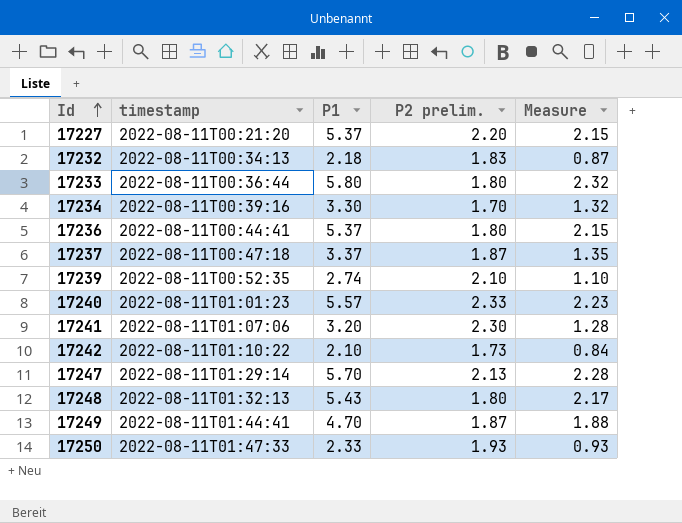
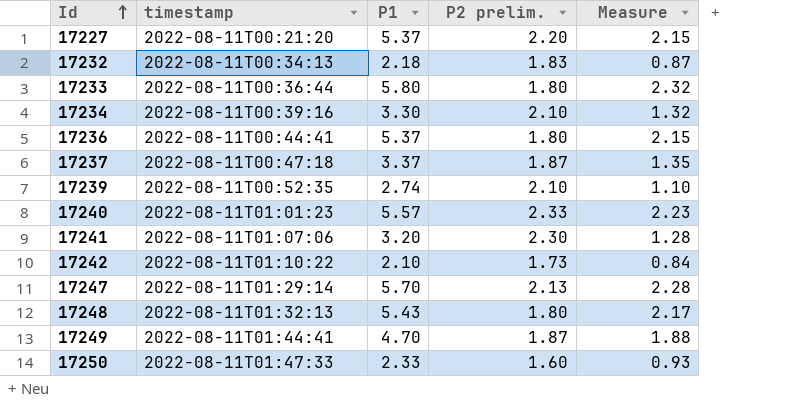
17234 | P2 prelim.: 1.70 -> 2.10
17250 | P2 prelim.: 1.93 -> 1.60

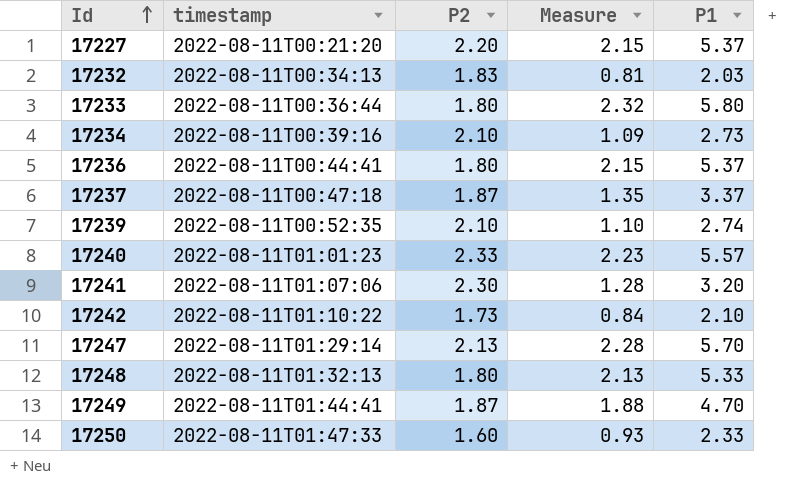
column name: P2 prelim. -> P2
column P1 | position: 3 -> 5
17232 | Measure: 0.87 -> 0.81
17232 | P1: 2.18 -> 2.03
17234 | Measure: 1.32 -> 1.09
17234 | P1: 3.30 -> 2.73
17248 | Measure: 2.17 -> 2.13
17248 | P1: 5.43 -> 5.33

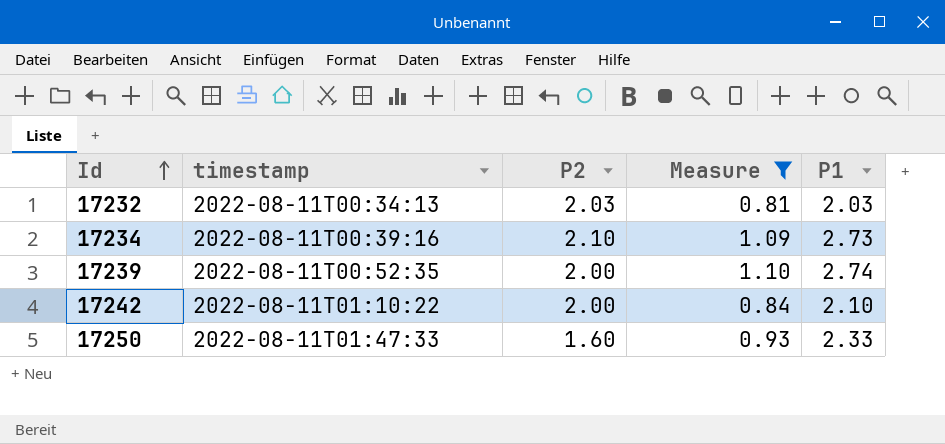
filter: none -> Measure <= 1.10
17232 | P2: 1.83 -> 2.03
17239 | P2: 2.10 -> 2.00
17242 | P2: 1.73 -> 2.00

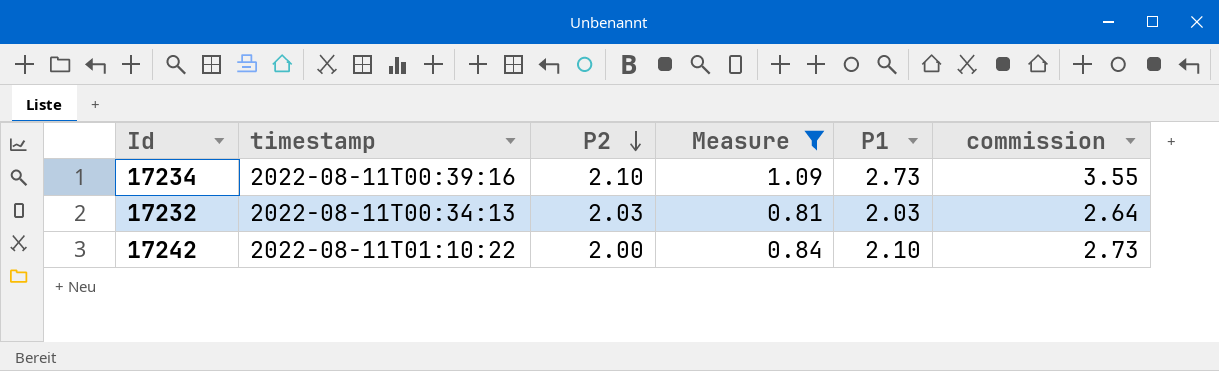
row order: Id ascending -> P2 descending
column commission | formula: none -> [P1] * 1.3
row 17239: 2022-08-11T00:52:35 | 2.00 | 1.10 | 2.74 -> none
row 17250: 2022-08-11T01:47:33 | 1.60 | 0.93 | 2.33 -> none

